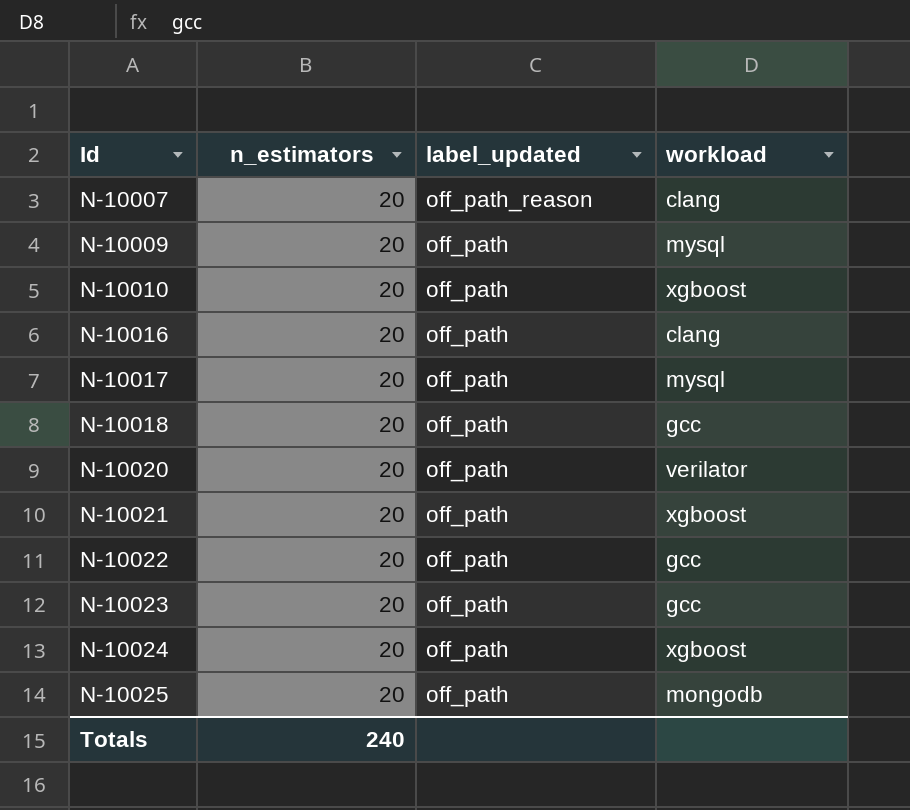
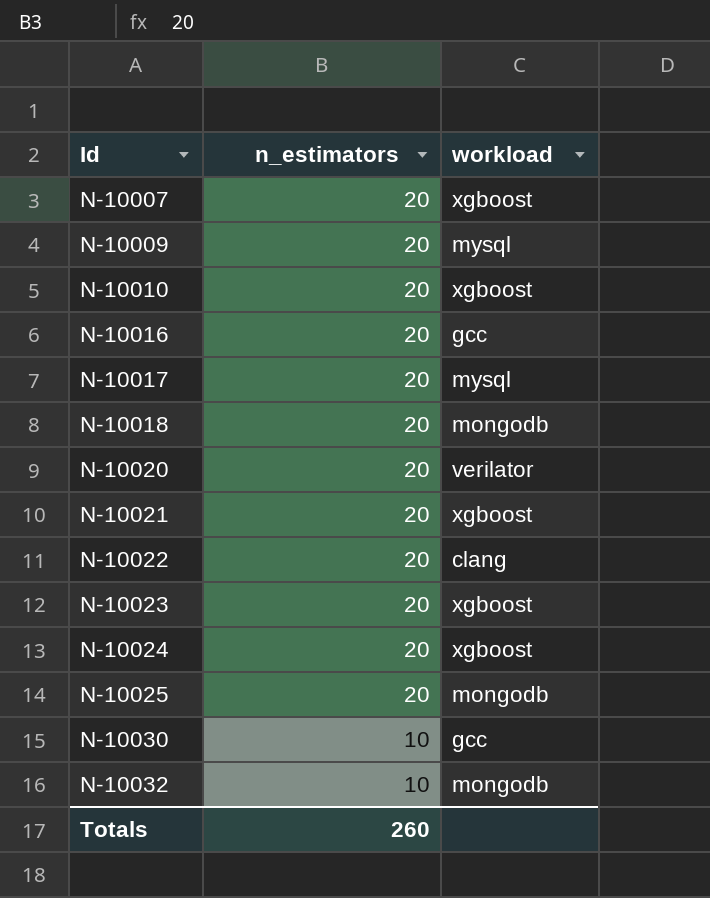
column label_updated | position: 3 -> none
N-10007 | workload: clang -> xgboost
N-10016 | workload: clang -> gcc
N-10018 | workload: gcc -> mongodb
N-10022 | workload: gcc -> clang
N-10023 | workload: gcc -> xgboost
row N-10030: none -> 10 | gcc
row N-10032: none -> 10 | mongodb
Totals | n_estimators: 240 -> 260

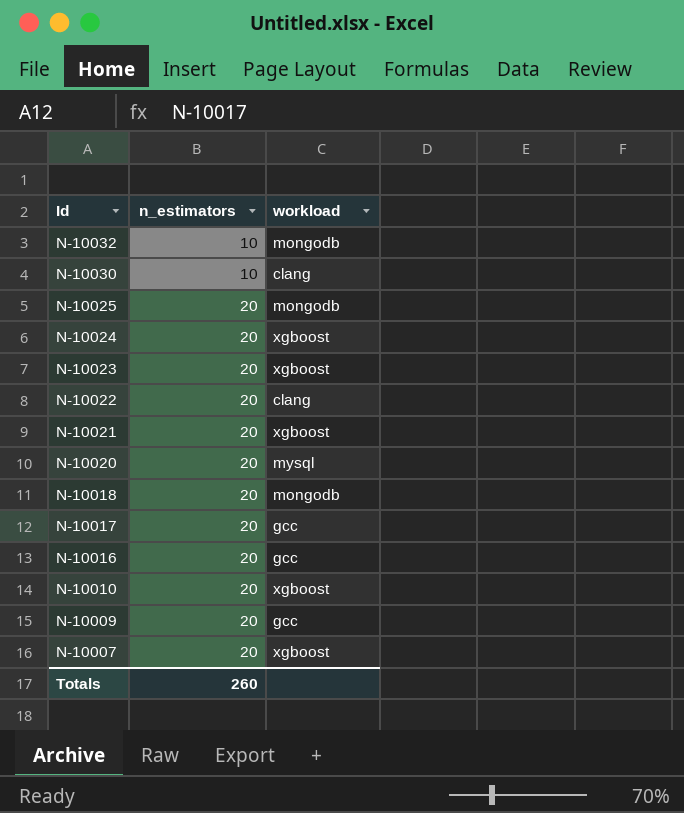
row order: Id ascending -> Id descending
N-10030 | workload: gcc -> clang
N-10020 | workload: verilator -> mysql
N-10017 | workload: mysql -> gcc
N-10009 | workload: mysql -> gcc

